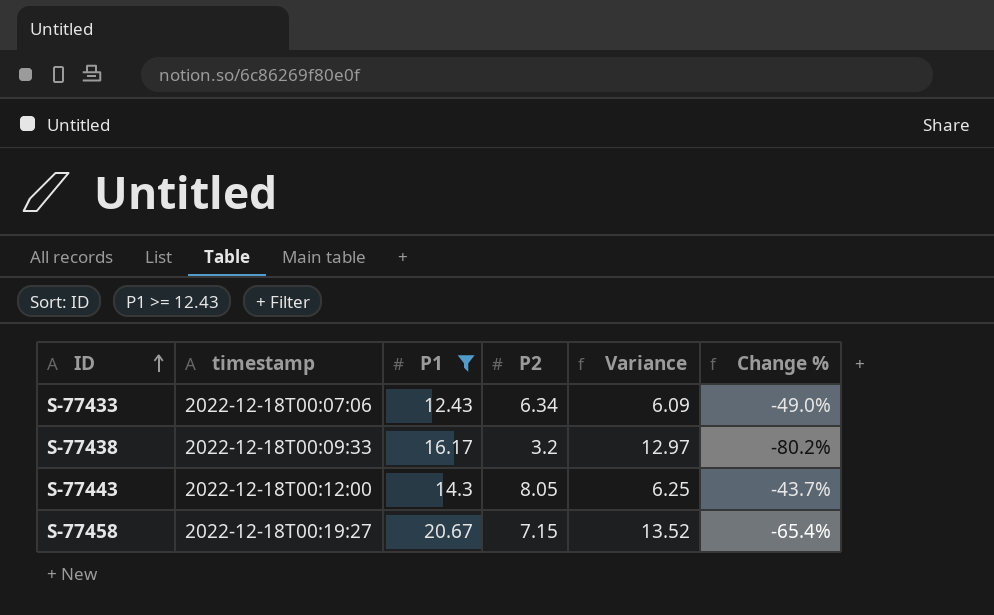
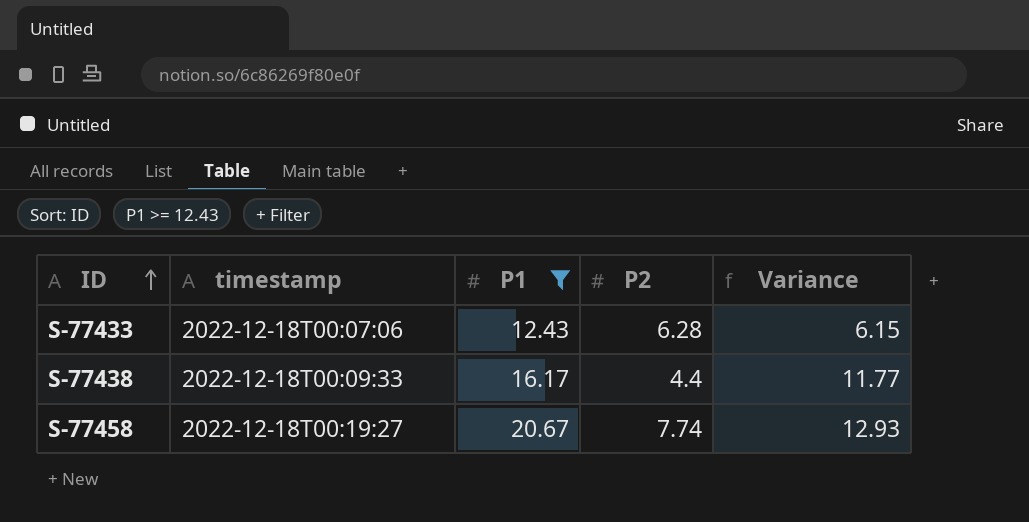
column Change % | formula: ([P2] - [P1]) / [P1] -> none
row S-77443: 2022-12-18T00:12:00 | 14.3 | 8.05 | 6.25 | -43.7% -> none
S-77433 | P2: 6.34 -> 6.28
S-77433 | Variance: 6.09 -> 6.15
S-77438 | P2: 3.2 -> 4.4
S-77438 | Variance: 12.97 -> 11.77
S-77458 | P2: 7.15 -> 7.74
S-77458 | Variance: 13.52 -> 12.93

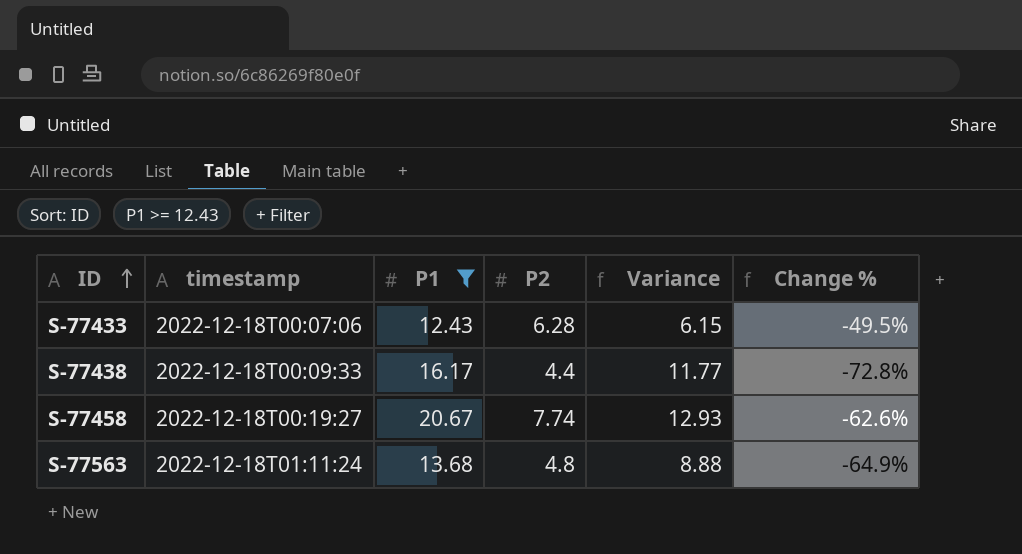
column Change % | formula: none -> ([P2] - [P1]) / [P1]
row S-77563: none -> 2022-12-18T01:11:24 | 13.68 | 4.8 | 8.88 | -64.9%

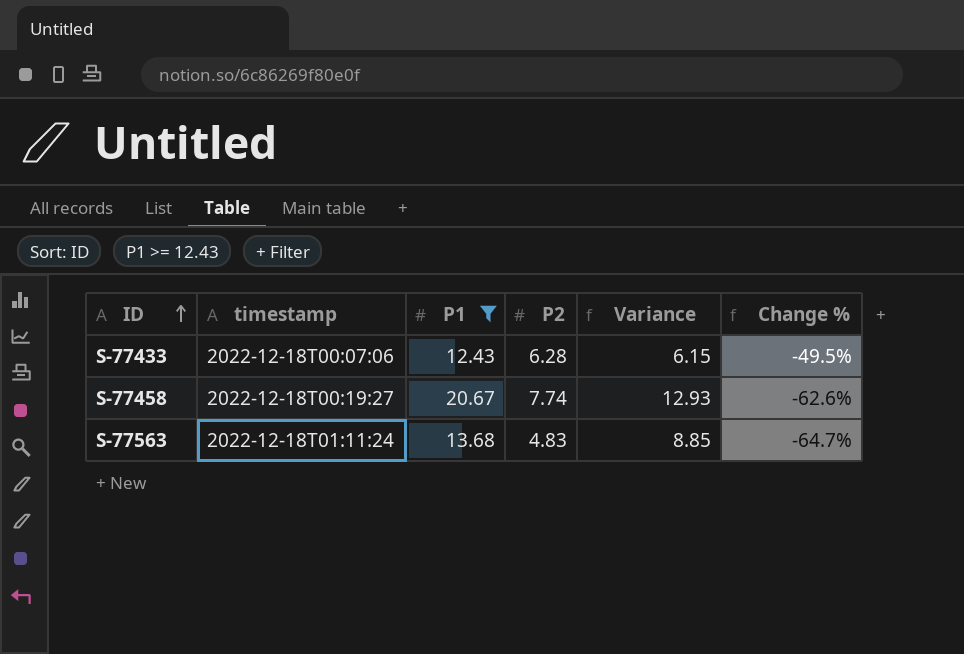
row S-77438: 2022-12-18T00:09:33 | 16.17 | 4.4 | 11.77 | -72.8% -> none
S-77563 | P2: 4.8 -> 4.83
S-77563 | Variance: 8.88 -> 8.85
S-77563 | Change %: -64.9% -> -64.7%

